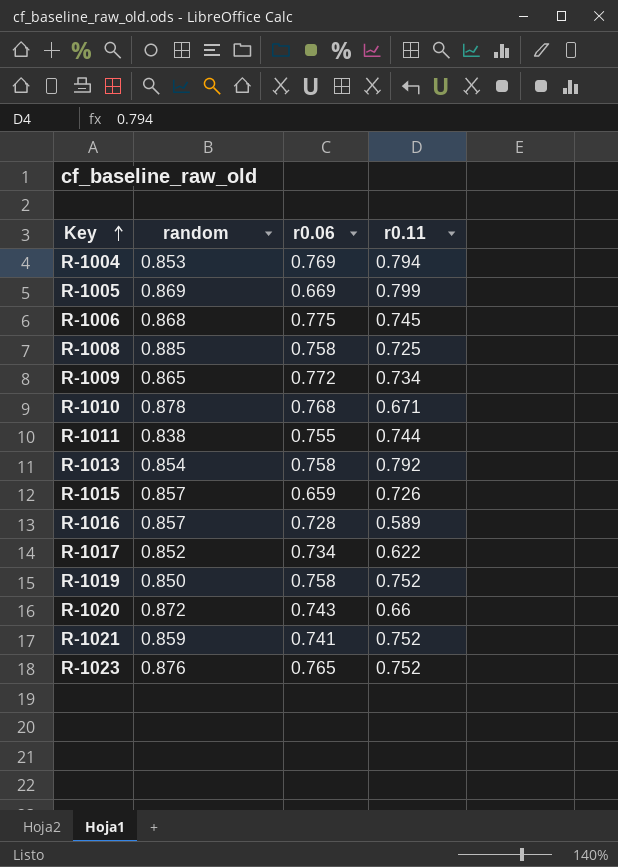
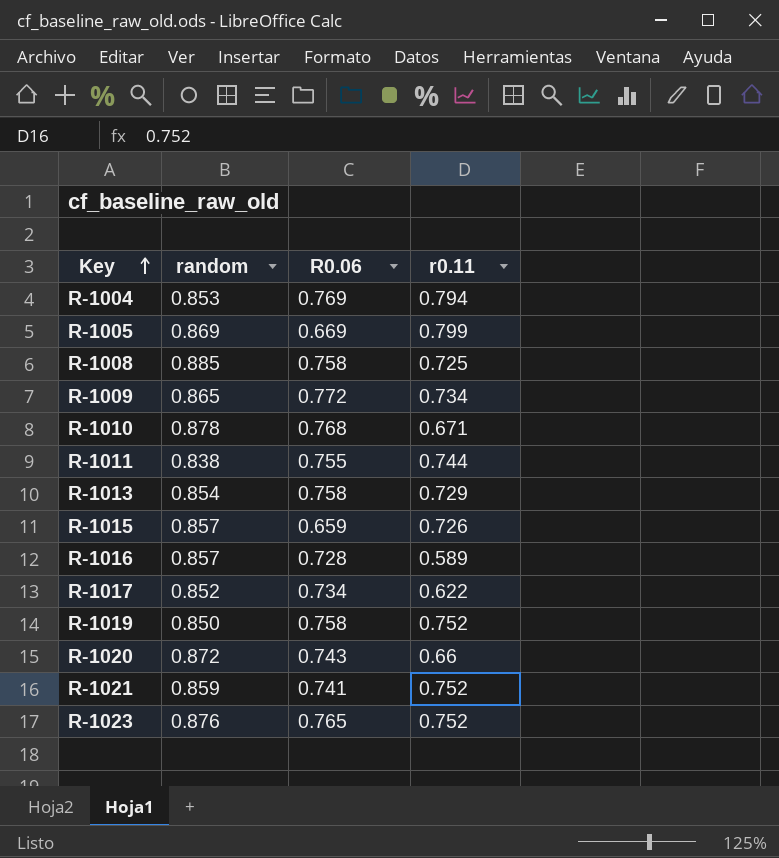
column name: r0.06 -> R0.06
row R-1006: 0.868 | 0.775 | 0.745 -> none
R-1013 | r0.11: 0.792 -> 0.729

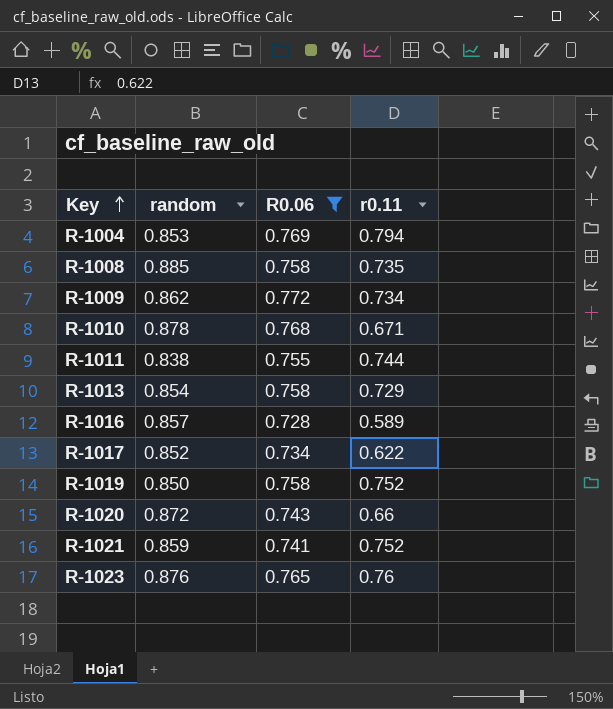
filter: none -> R0.06 >= 0.728
R-1008 | r0.11: 0.725 -> 0.735
R-1009 | random: 0.865 -> 0.862
R-1023 | r0.11: 0.752 -> 0.76

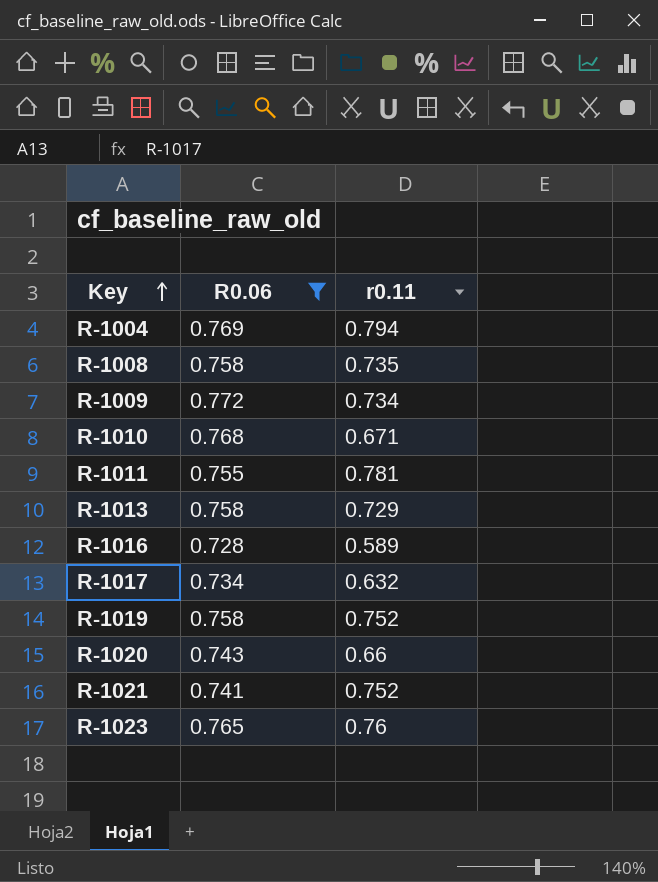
column random | position: 2 -> none
R-1011 | r0.11: 0.744 -> 0.781
R-1017 | r0.11: 0.622 -> 0.632

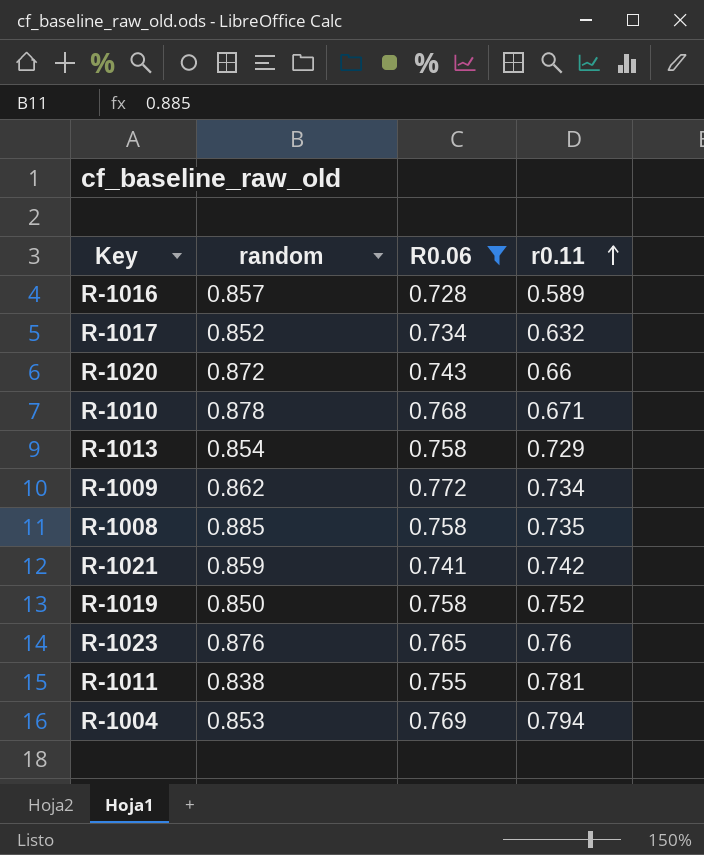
row order: Key ascending -> r0.11 ascending
column random | position: none -> 2
R-1021 | r0.11: 0.752 -> 0.742

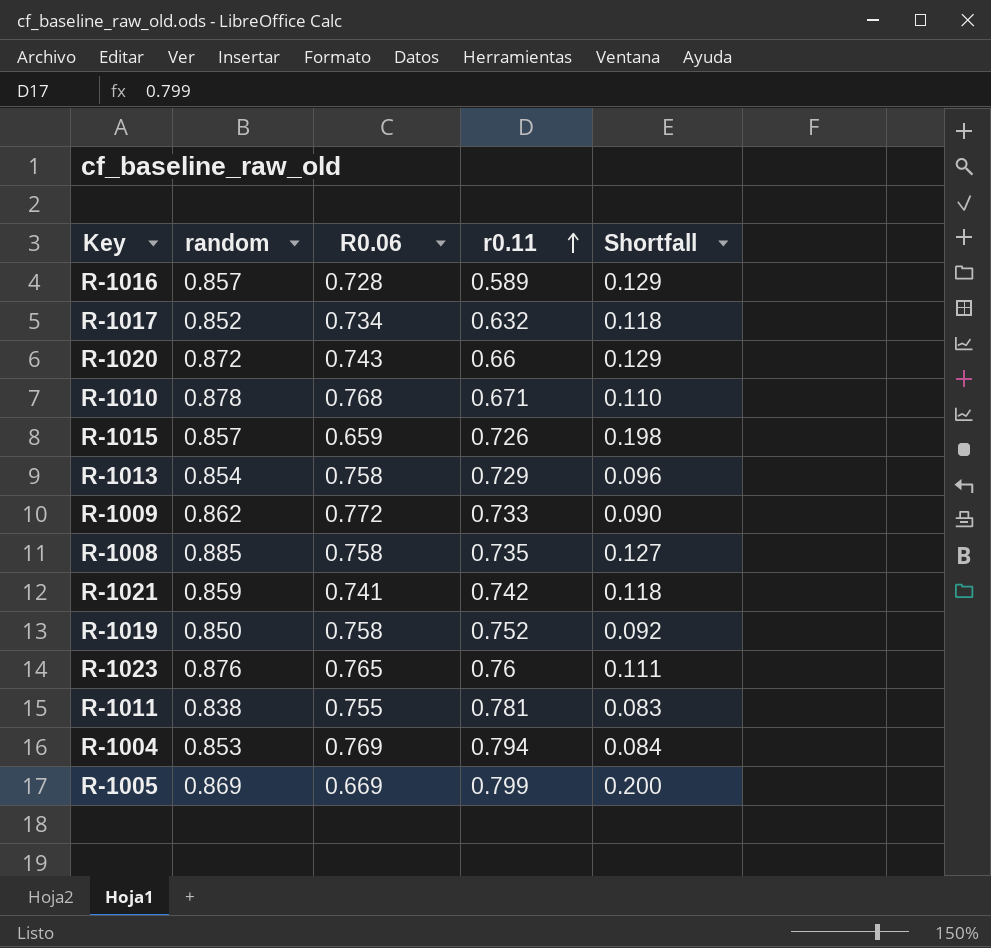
filter: R0.06 >= 0.728 -> none
column Shortfall | formula: none -> [random] - [R0.06]
R-1009 | r0.11: 0.734 -> 0.733

